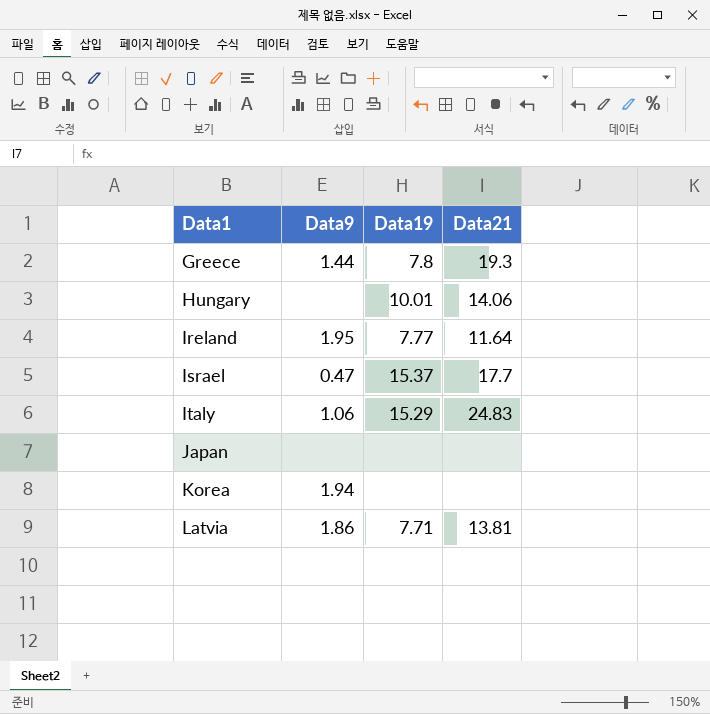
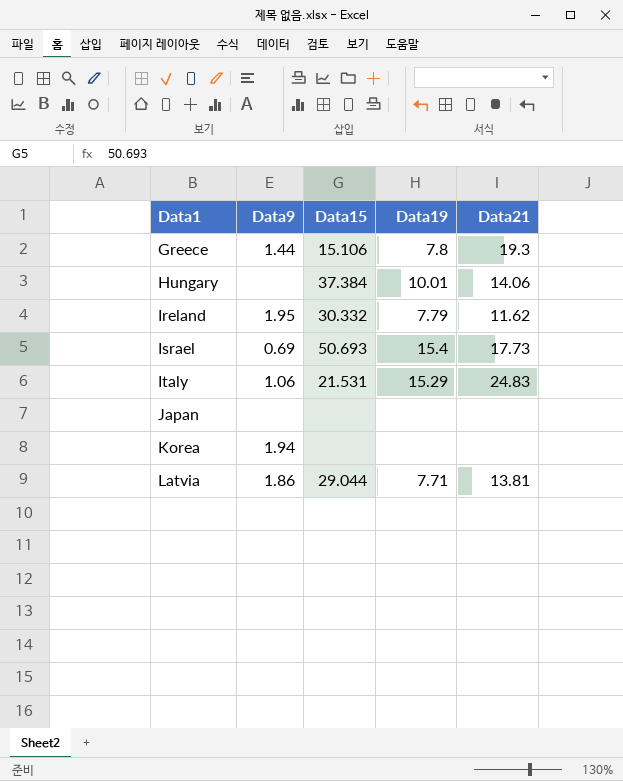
column Data15 | position: none -> 3
Ireland | Data19: 7.77 -> 7.79
Ireland | Data21: 11.64 -> 11.62
Israel | Data9: 0.47 -> 0.69
Israel | Data19: 15.37 -> 15.4
Israel | Data21: 17.7 -> 17.73

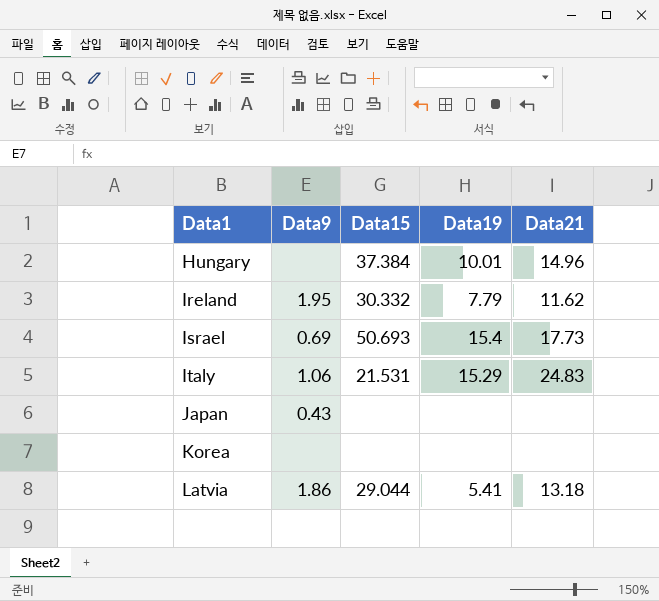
row Greece: 1.44 | 15.106 | 7.8 | 19.3 -> none
Hungary | Data21: 14.06 -> 14.96
Japan | Data9: none -> 0.43
Korea | Data9: 1.94 -> none
Latvia | Data19: 7.71 -> 5.41
Latvia | Data21: 13.81 -> 13.18

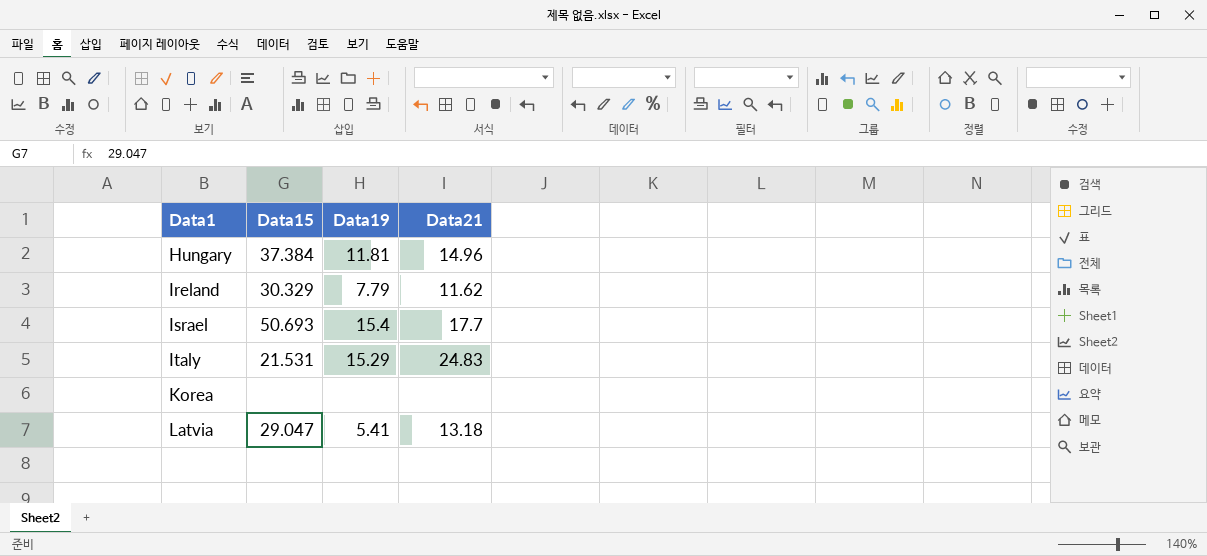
column Data9 | position: 2 -> none
row Japan: 0.43 | none | none | none -> none
Hungary | Data19: 10.01 -> 11.81
Ireland | Data15: 30.332 -> 30.329
Israel | Data21: 17.73 -> 17.7
Latvia | Data15: 29.044 -> 29.047

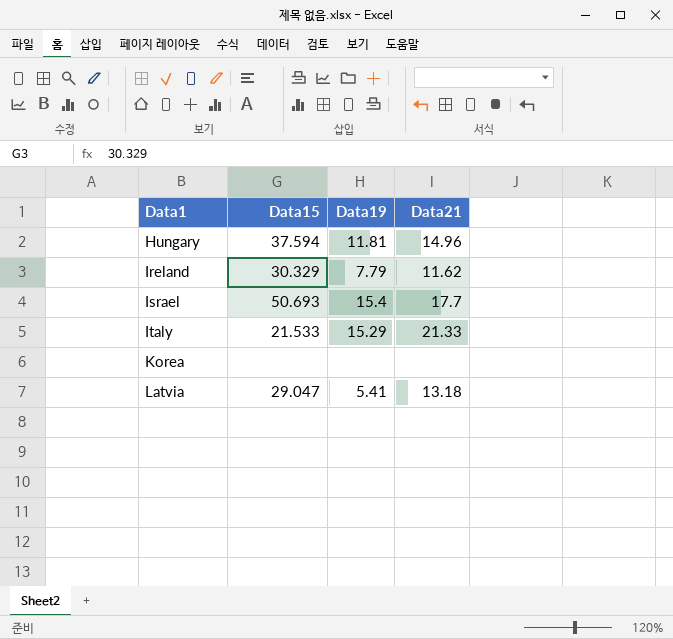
Hungary | Data15: 37.384 -> 37.594
Italy | Data15: 21.531 -> 21.533
Italy | Data21: 24.83 -> 21.33

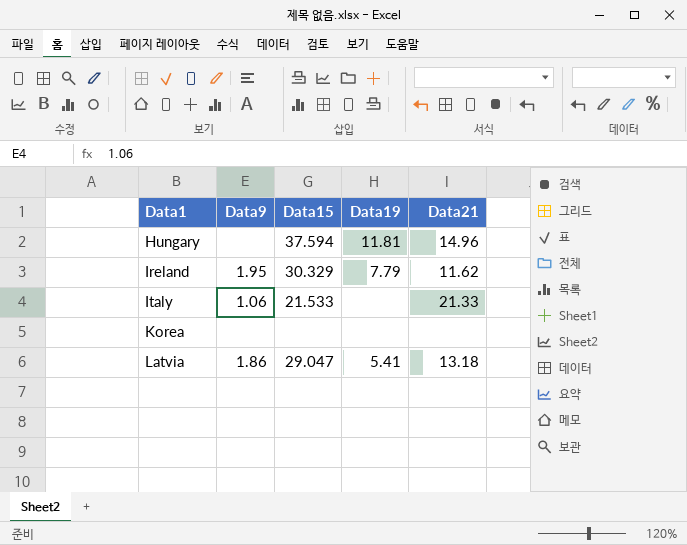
column Data9 | position: none -> 2
row Israel: 50.693 | 15.4 | 17.7 -> none
Italy | Data19: 15.29 -> none

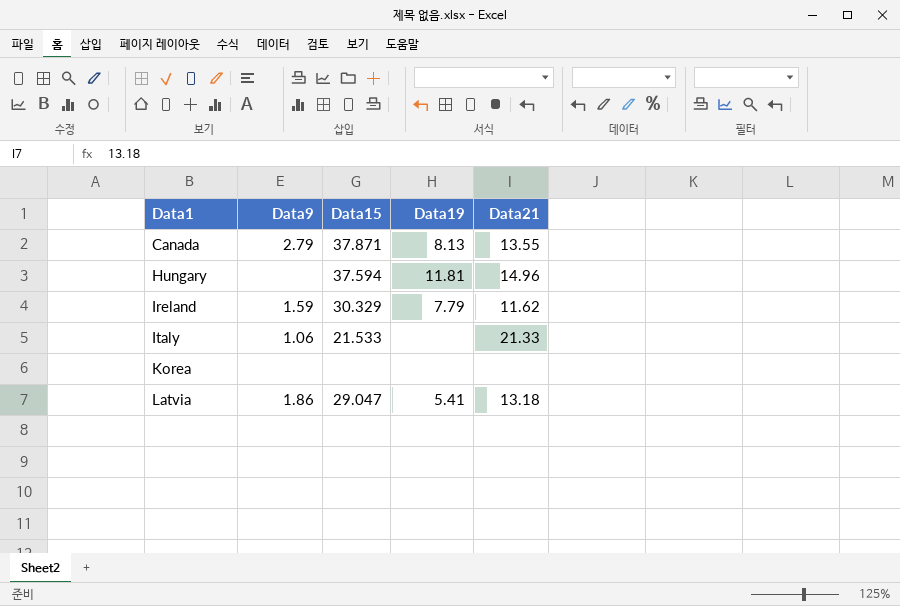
row Canada: none -> 2.79 | 37.871 | 8.13 | 13.55
Ireland | Data9: 1.95 -> 1.59

